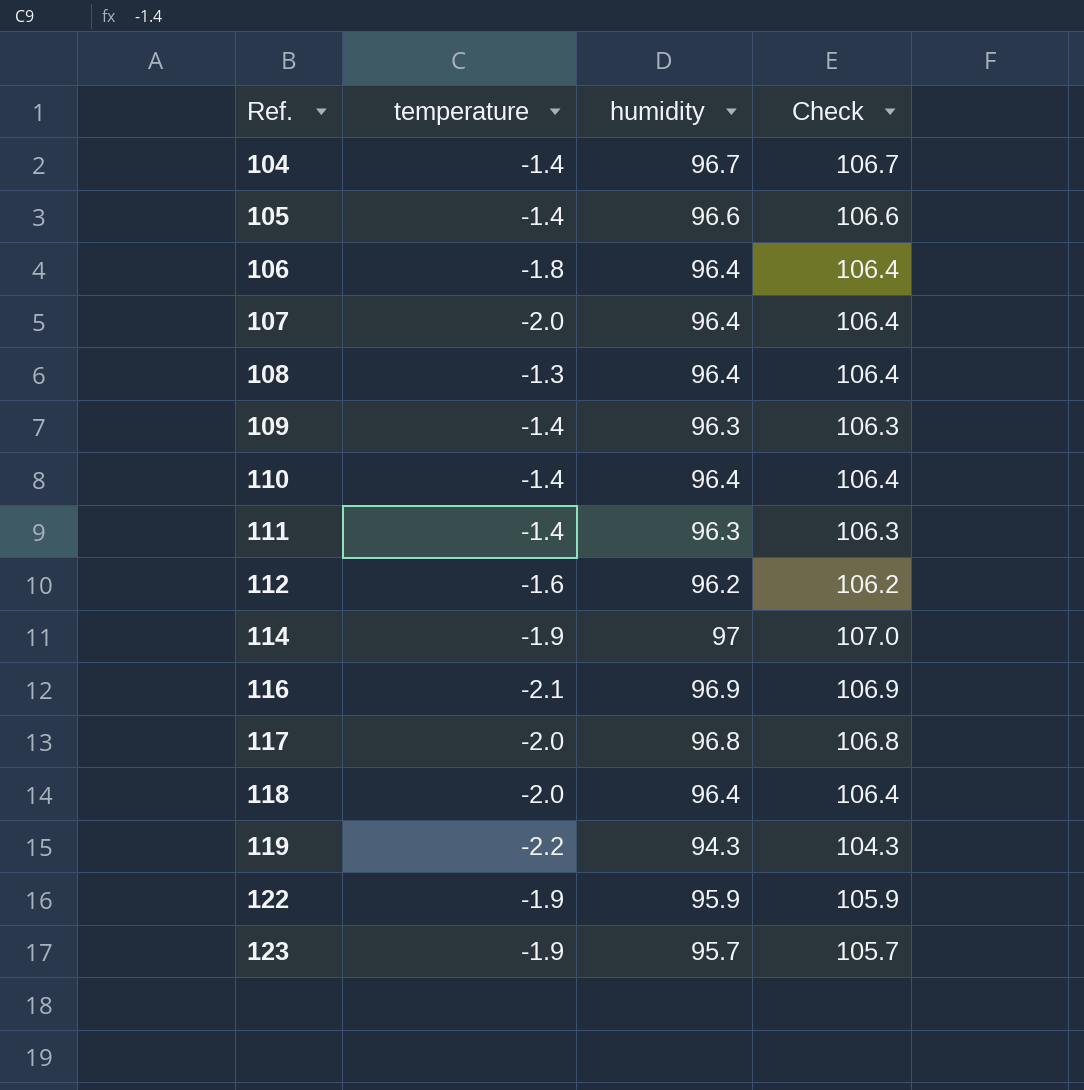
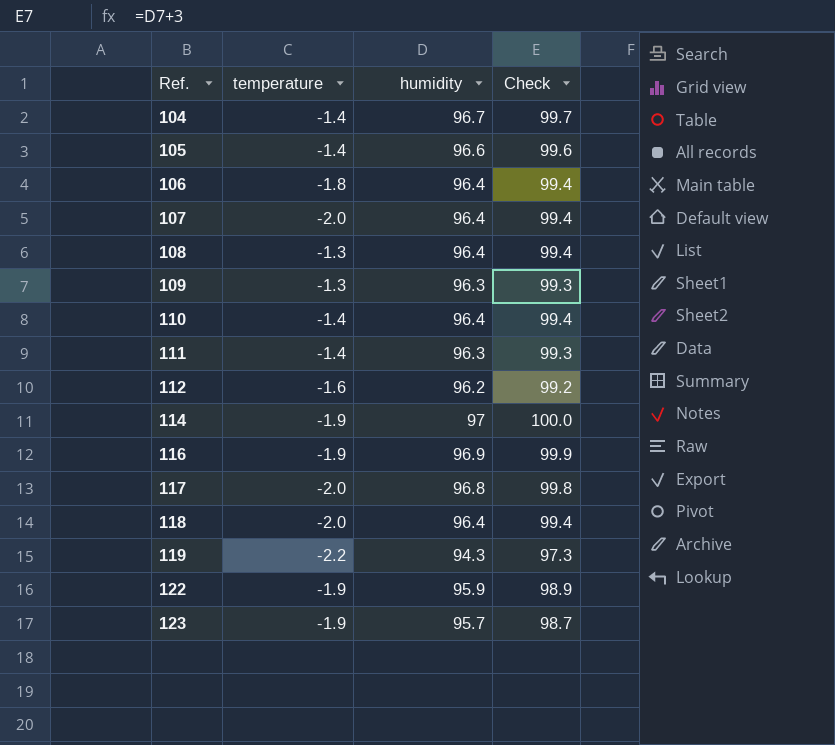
column Check | formula: [humidity] + 10 -> [humidity] + 3
109 | temperature: -1.4 -> -1.3
116 | temperature: -2.1 -> -1.9

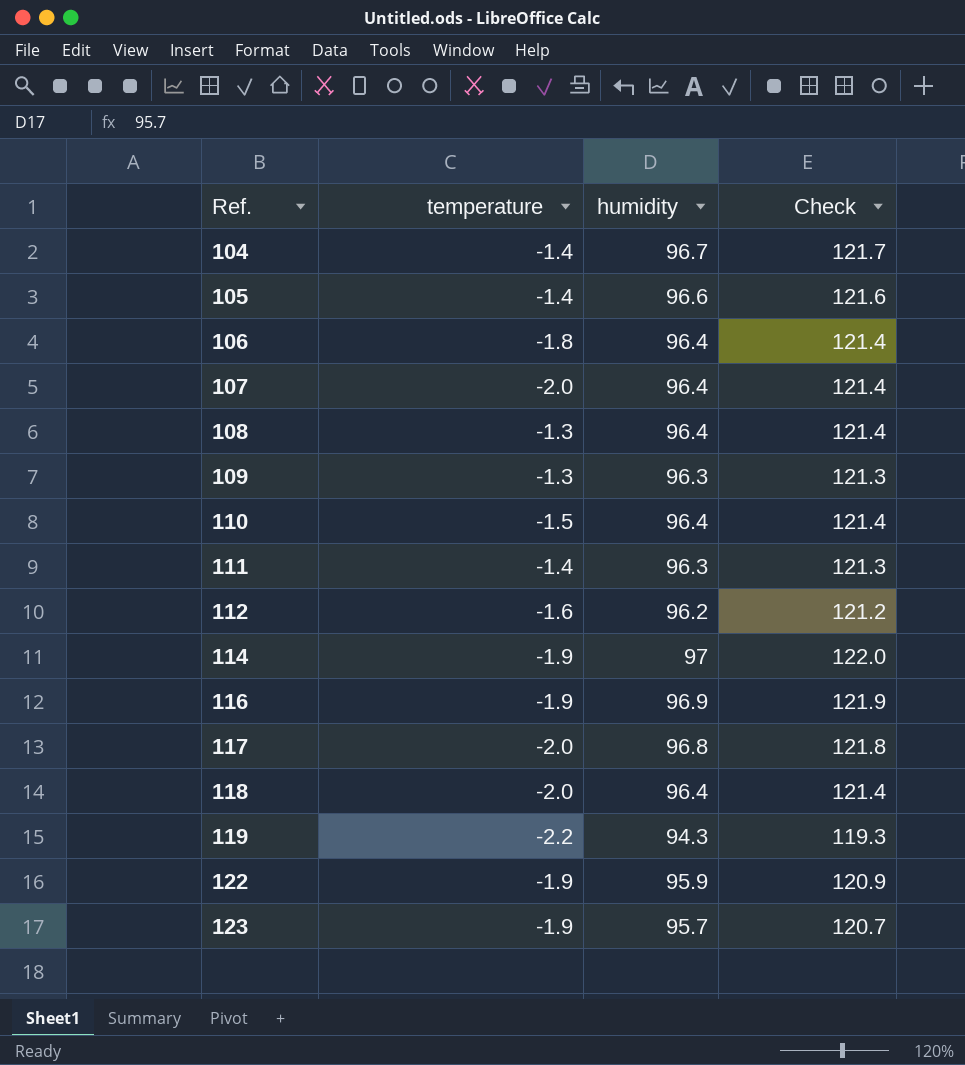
column Check | formula: [humidity] + 3 -> [humidity] + 25
110 | temperature: -1.4 -> -1.5

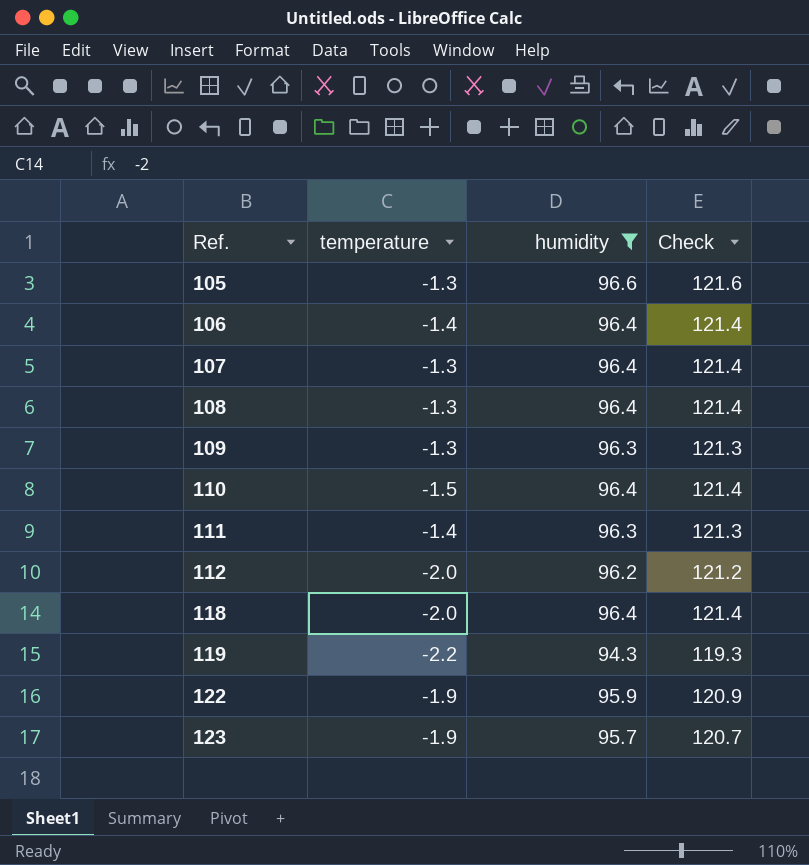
filter: none -> humidity <= 96.6
105 | temperature: -1.4 -> -1.3
106 | temperature: -1.8 -> -1.4
107 | temperature: -2.0 -> -1.3
112 | temperature: -1.6 -> -2.0

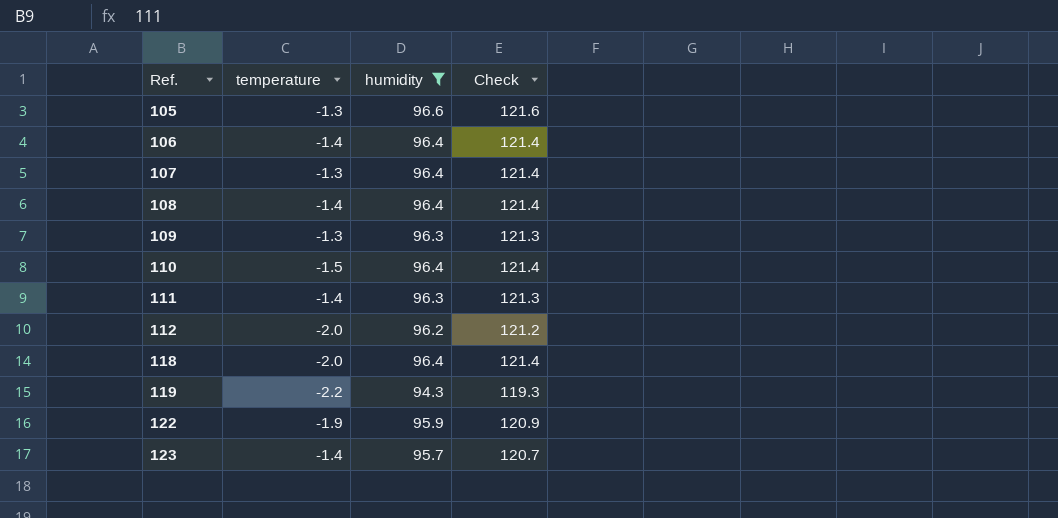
108 | temperature: -1.3 -> -1.4
123 | temperature: -1.9 -> -1.4

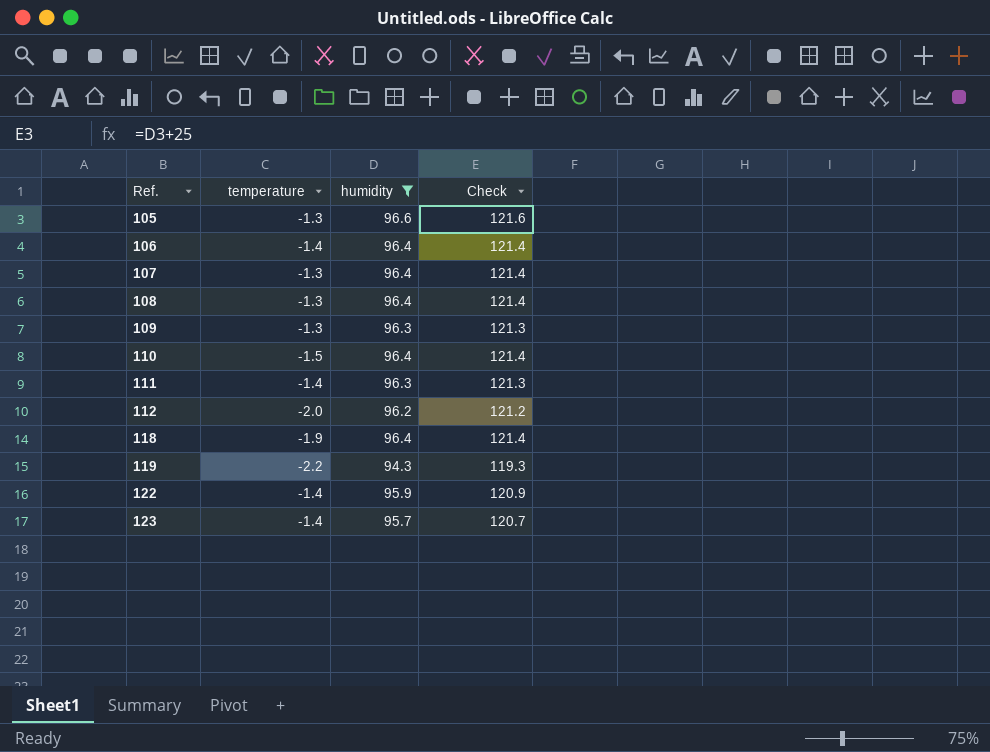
108 | temperature: -1.4 -> -1.3
118 | temperature: -2.0 -> -1.9
122 | temperature: -1.9 -> -1.4

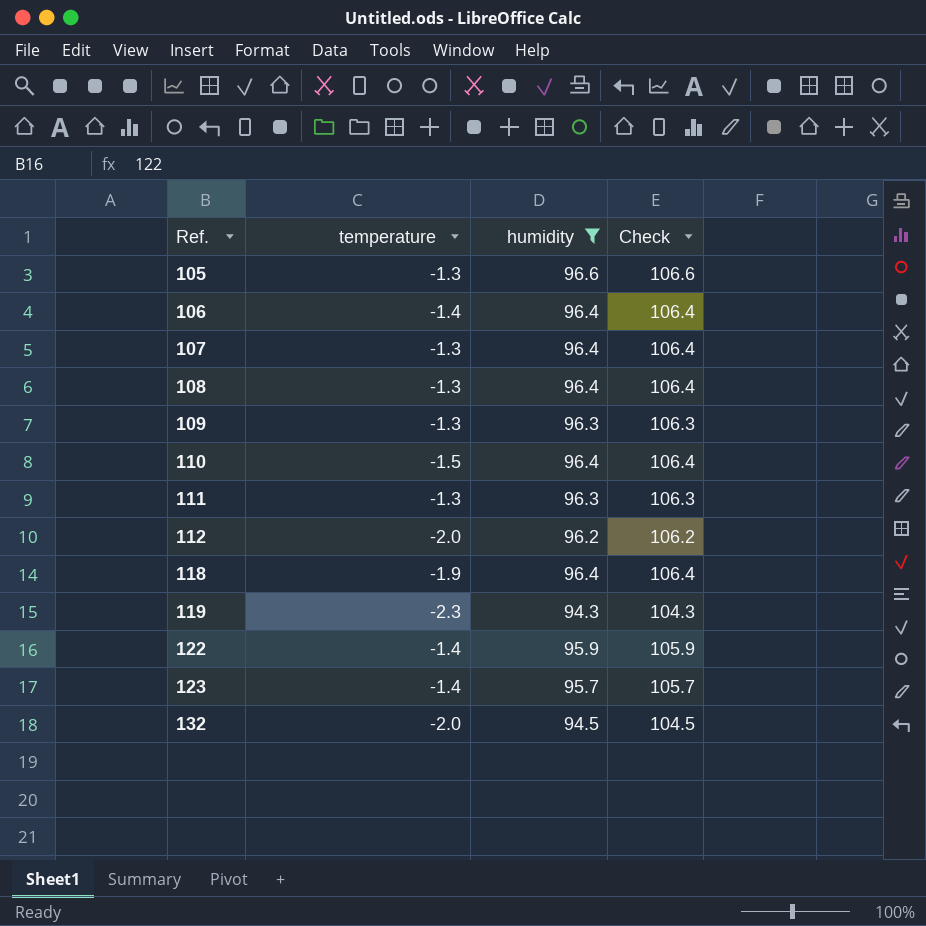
column Check | formula: [humidity] + 25 -> [humidity] + 10
111 | temperature: -1.4 -> -1.3
119 | temperature: -2.2 -> -2.3
row 132: none -> -2.0 | 94.5 | 104.5

